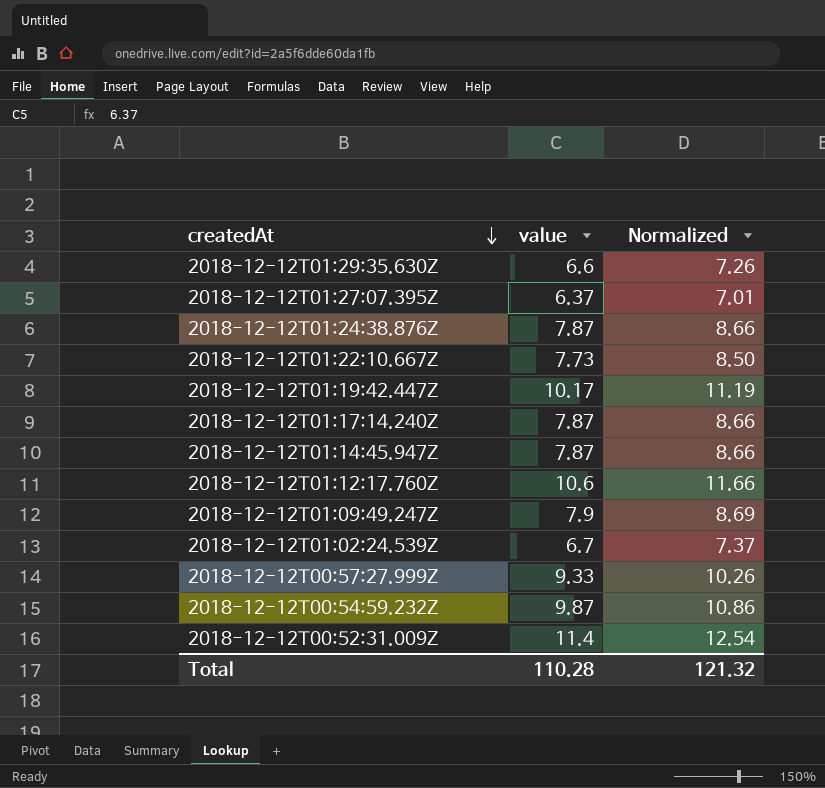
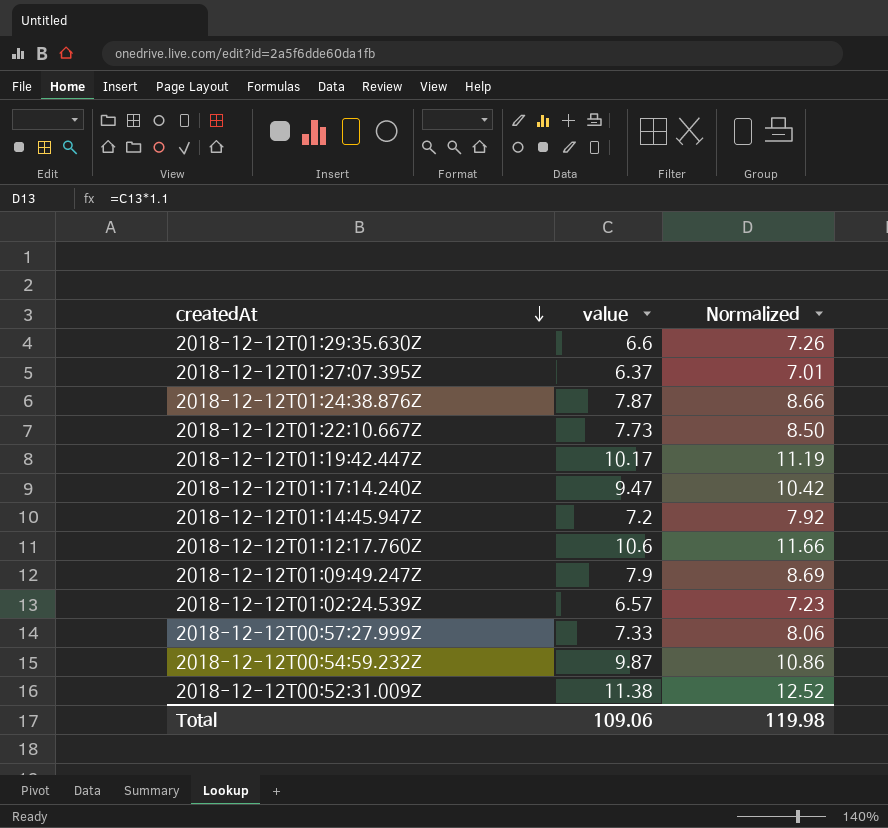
2018-12-12T01:17:14.240Z | value: 7.87 -> 9.47
2018-12-12T01:17:14.240Z | Normalized: 8.66 -> 10.42
2018-12-12T01:14:45.947Z | value: 7.87 -> 7.2
2018-12-12T01:14:45.947Z | Normalized: 8.66 -> 7.92
2018-12-12T01:02:24.539Z | value: 6.7 -> 6.57
2018-12-12T01:02:24.539Z | Normalized: 7.37 -> 7.23
2018-12-12T00:57:27.999Z | value: 9.33 -> 7.33
2018-12-12T00:57:27.999Z | Normalized: 10.26 -> 8.06
2018-12-12T00:52:31.009Z | value: 11.4 -> 11.38
2018-12-12T00:52:31.009Z | Normalized: 12.54 -> 12.52
Total | value: 110.28 -> 109.06
Total | Normalized: 121.32 -> 119.98

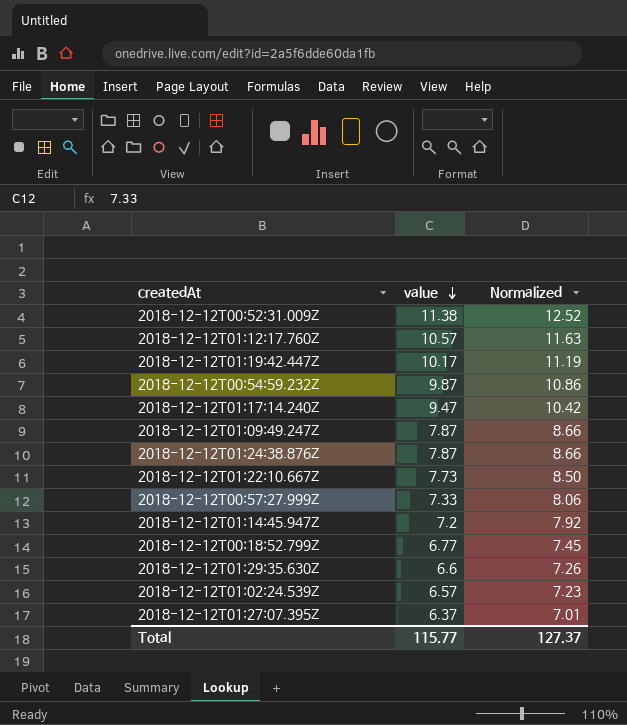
row order: createdAt descending -> value descending
2018-12-12T01:12:17.760Z | value: 10.6 -> 10.57
2018-12-12T01:12:17.760Z | Normalized: 11.66 -> 11.63
2018-12-12T01:09:49.247Z | value: 7.9 -> 7.87
2018-12-12T01:09:49.247Z | Normalized: 8.69 -> 8.66
row 2018-12-12T00:18:52.799Z: none -> 6.77 | 7.45
Total | value: 109.06 -> 115.77
Total | Normalized: 119.98 -> 127.37

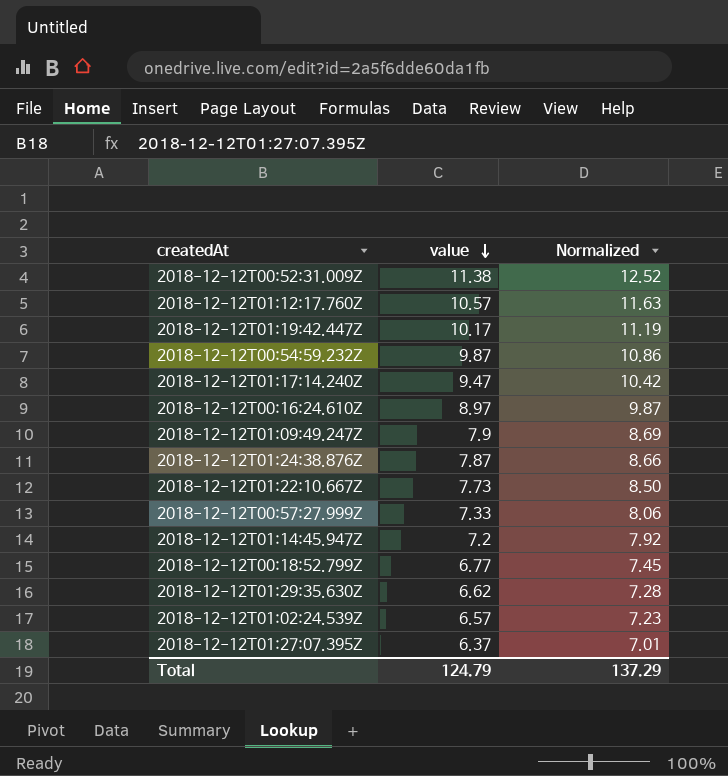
row 2018-12-12T00:16:24.610Z: none -> 8.97 | 9.87
2018-12-12T01:09:49.247Z | value: 7.87 -> 7.9
2018-12-12T01:09:49.247Z | Normalized: 8.66 -> 8.69
2018-12-12T01:29:35.630Z | value: 6.6 -> 6.62
2018-12-12T01:29:35.630Z | Normalized: 7.26 -> 7.28
Total | value: 115.77 -> 124.79
Total | Normalized: 127.37 -> 137.29

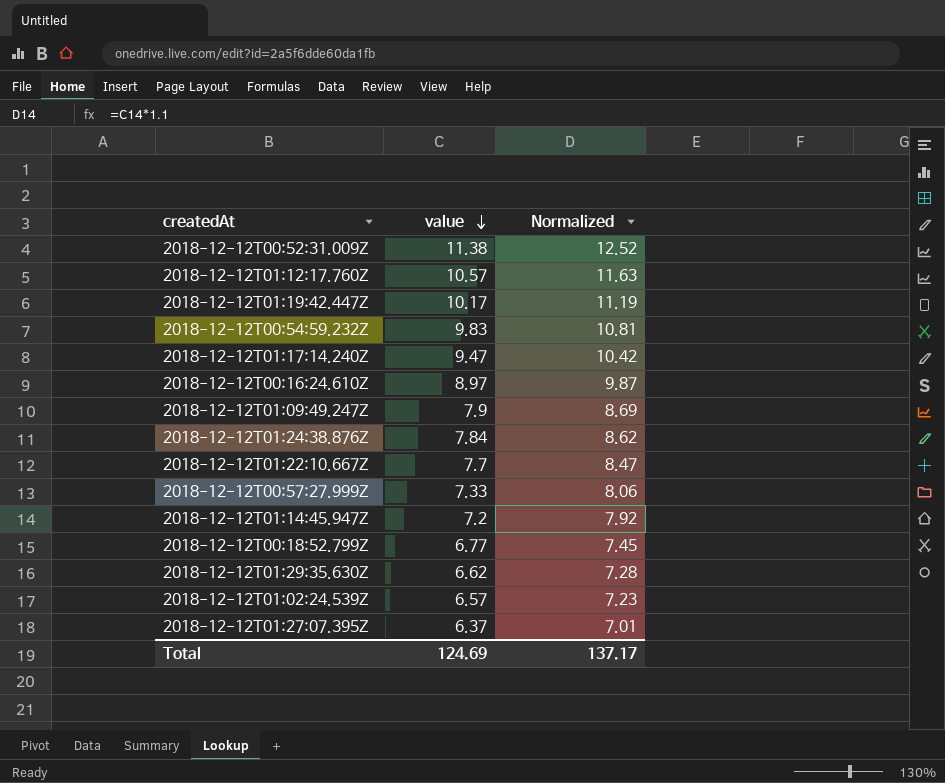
2018-12-12T00:54:59.232Z | value: 9.87 -> 9.83
2018-12-12T00:54:59.232Z | Normalized: 10.86 -> 10.81
2018-12-12T01:24:38.876Z | value: 7.87 -> 7.84
2018-12-12T01:24:38.876Z | Normalized: 8.66 -> 8.62
2018-12-12T01:22:10.667Z | value: 7.73 -> 7.7
2018-12-12T01:22:10.667Z | Normalized: 8.50 -> 8.47
Total | value: 124.79 -> 124.69
Total | Normalized: 137.29 -> 137.17

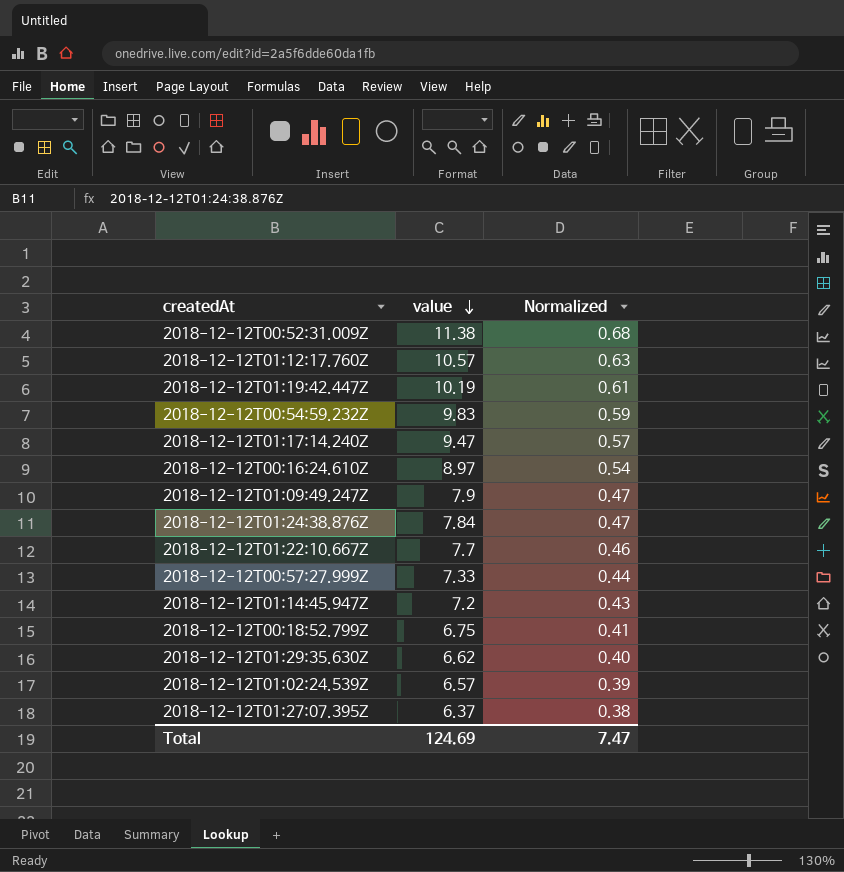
column Normalized | formula: [value] * 1.1 -> [value] * 0.06
2018-12-12T01:19:42.447Z | value: 10.17 -> 10.19
2018-12-12T00:18:52.799Z | value: 6.77 -> 6.75
Total | Normalized: 137.17 -> 7.47

